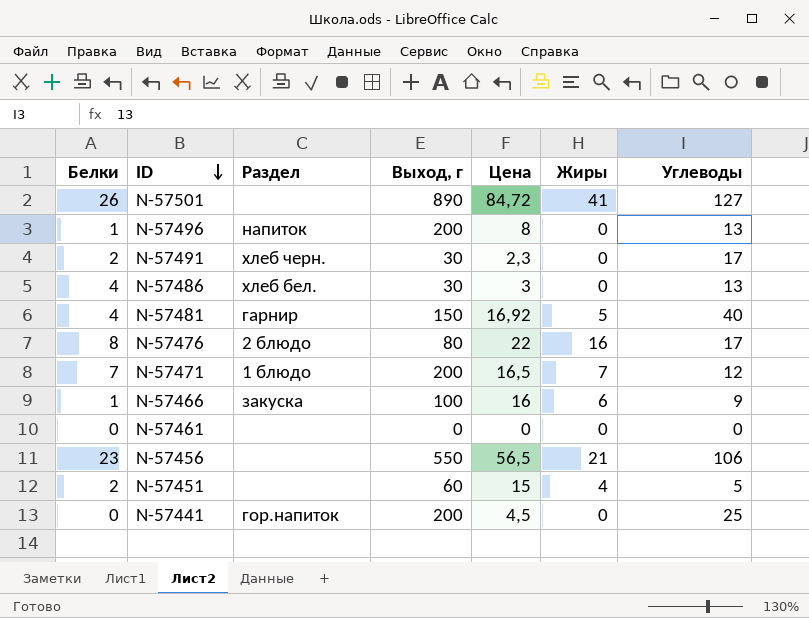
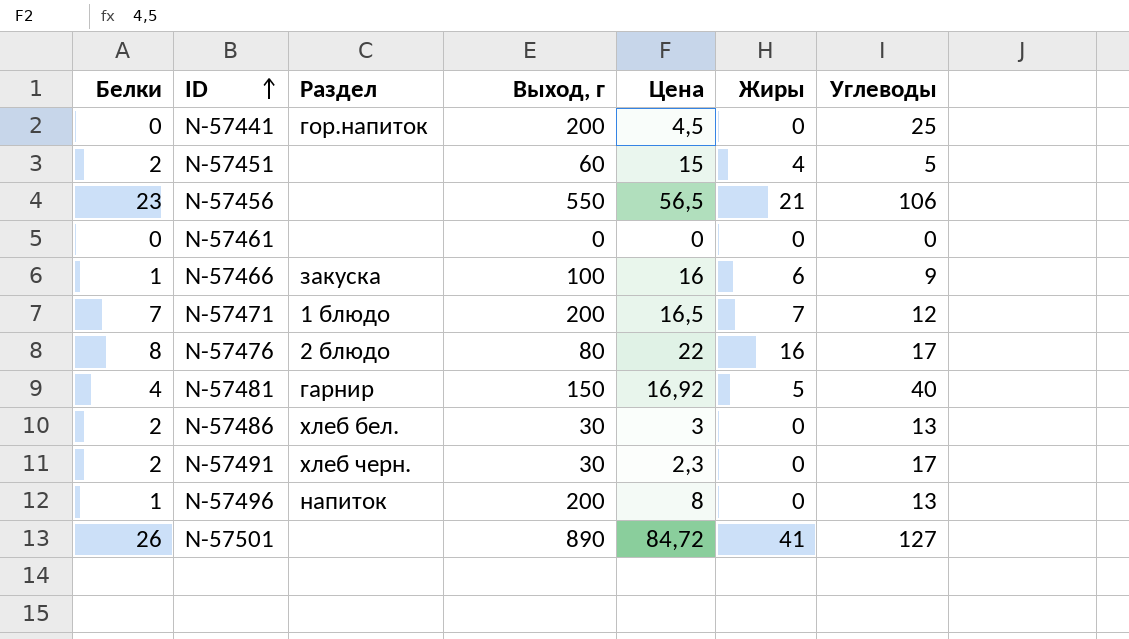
row order: ID descending -> ID ascending
N-57486 | Белки: 4 -> 2

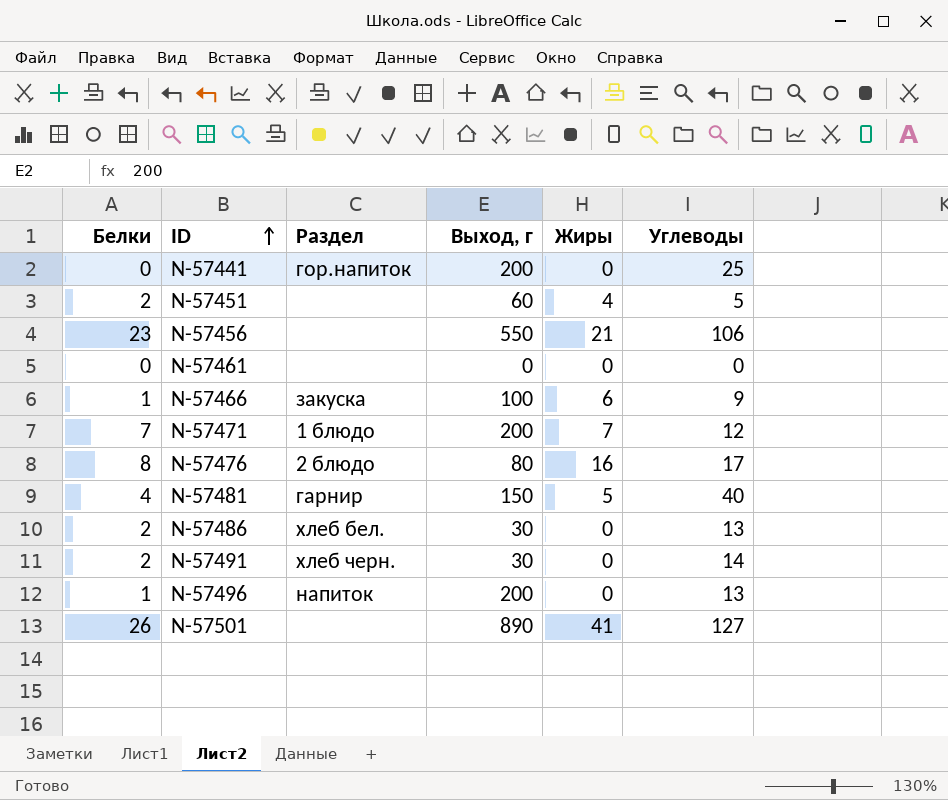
column Цена | position: 5 -> none
N-57491 | Углеводы: 17 -> 14

